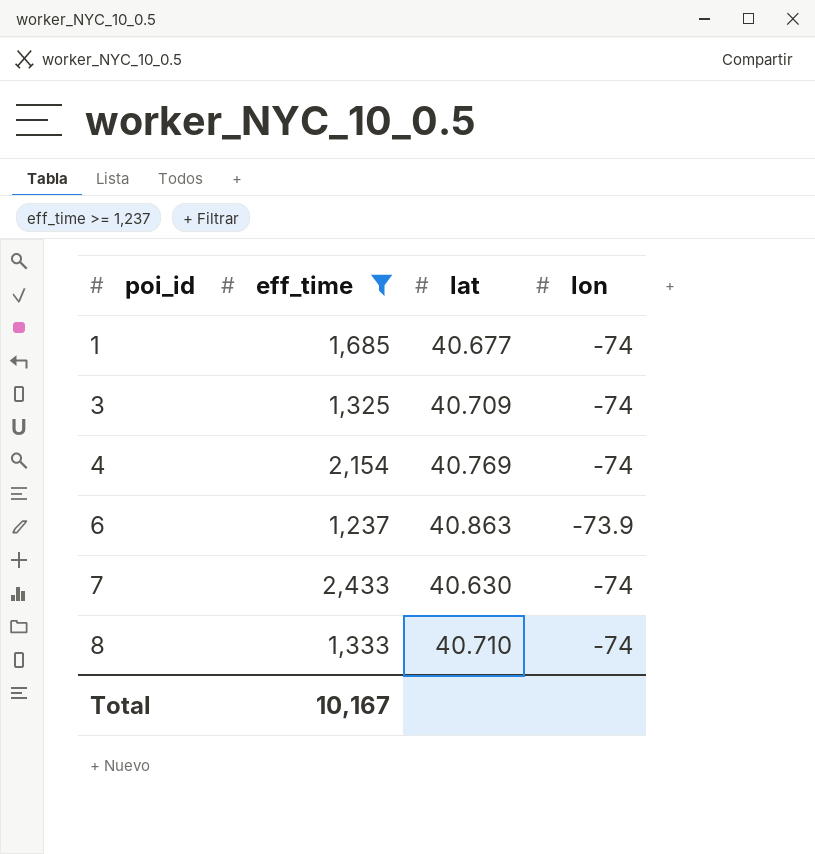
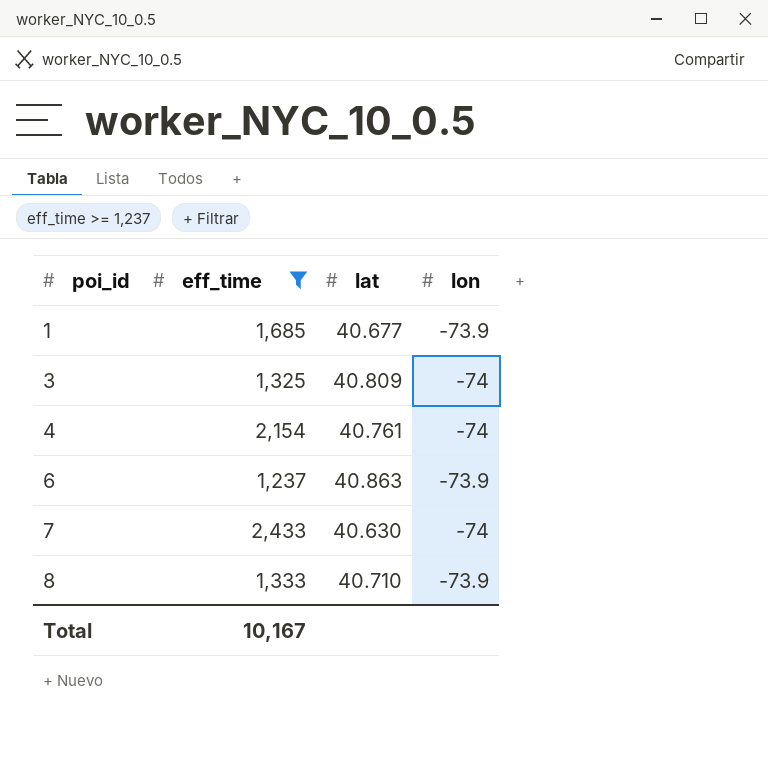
1 | lon: -74 -> -73.9
3 | lat: 40.709 -> 40.809
4 | lat: 40.769 -> 40.761
8 | lon: -74 -> -73.9

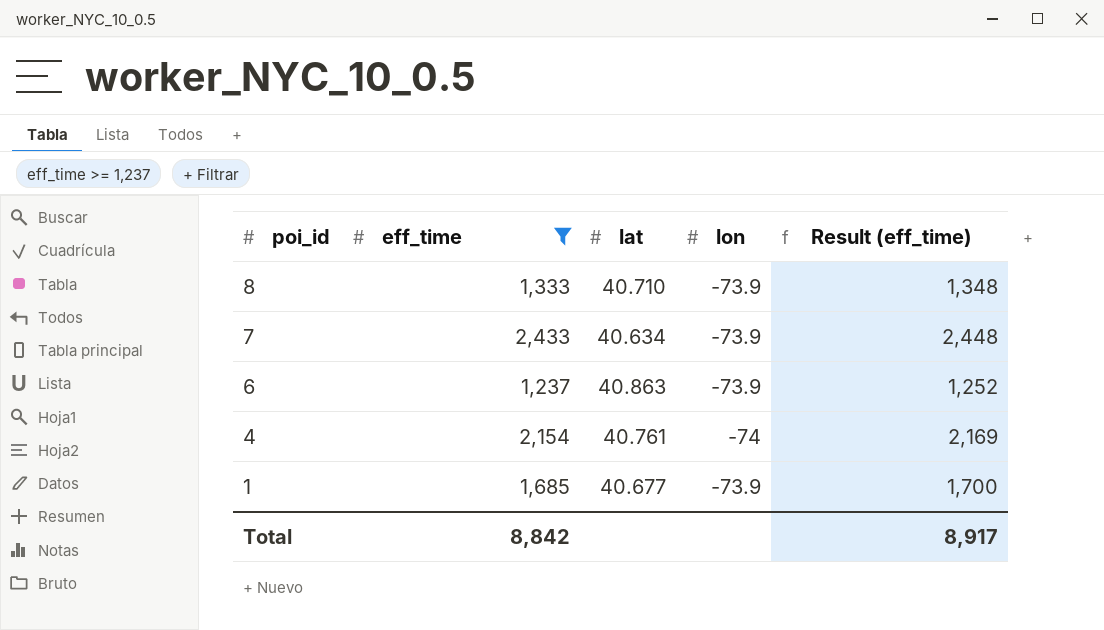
row order: poi_id ascending -> poi_id descending
column Result (eff_time) | formula: none -> [eff_time] + 15
row 3: 1,325 | 40.809 | -74 -> none
7 | lat: 40.630 -> 40.634
7 | lon: -74 -> -73.9
Total | eff_time: 10,167 -> 8,842

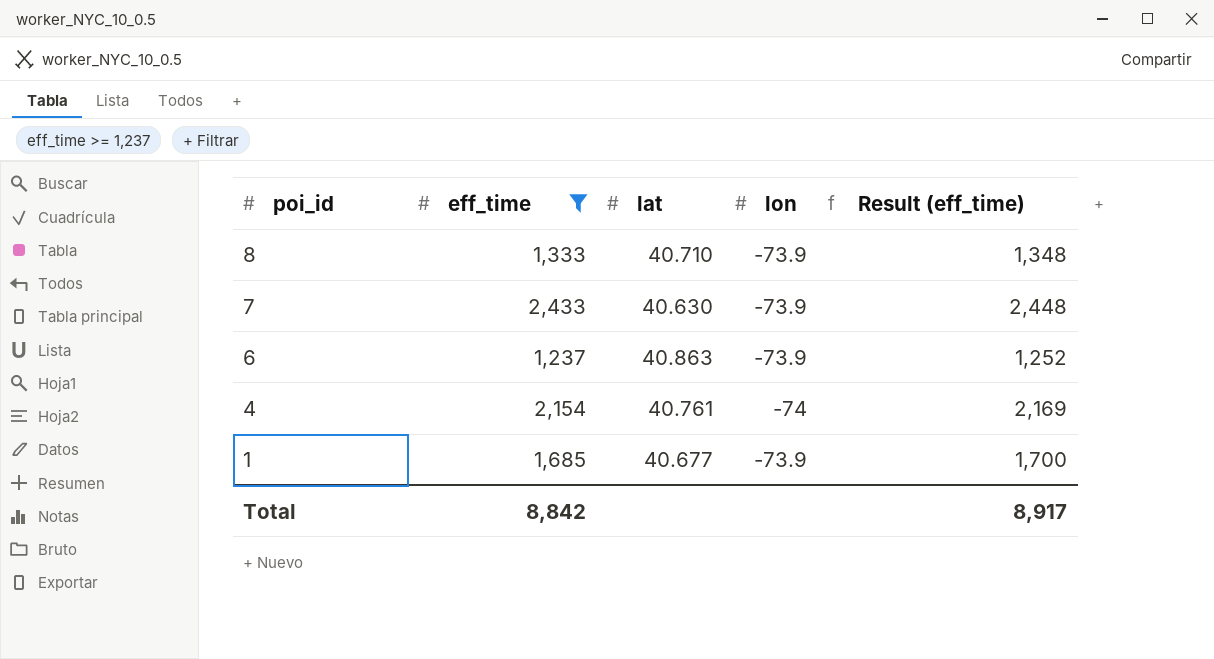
7 | lat: 40.634 -> 40.630

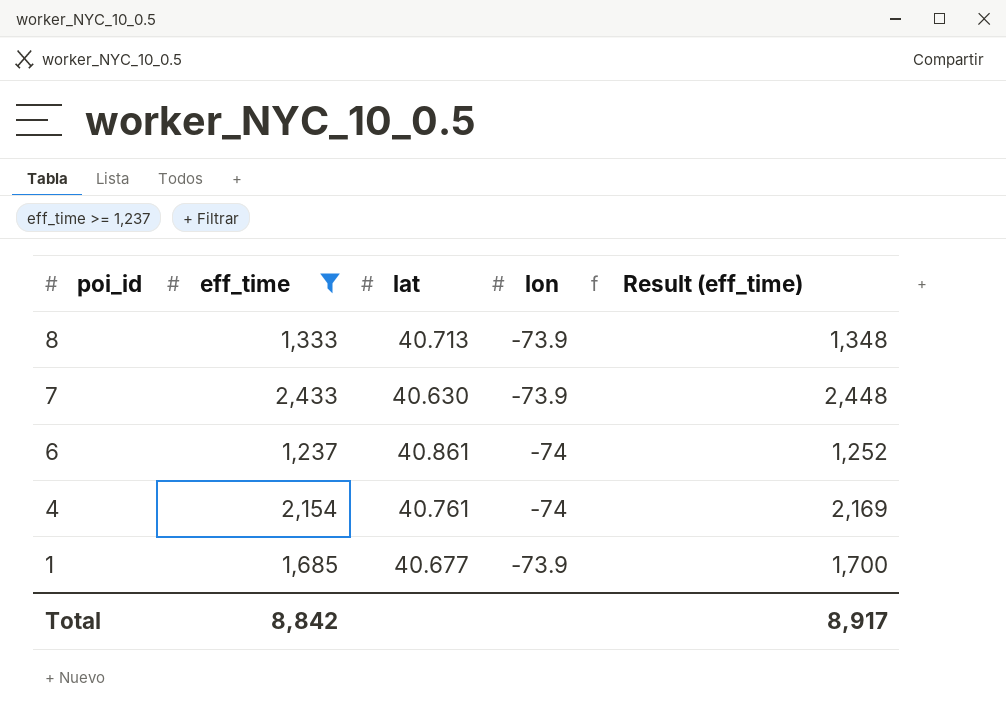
8 | lat: 40.710 -> 40.713
6 | lat: 40.863 -> 40.861
6 | lon: -73.9 -> -74

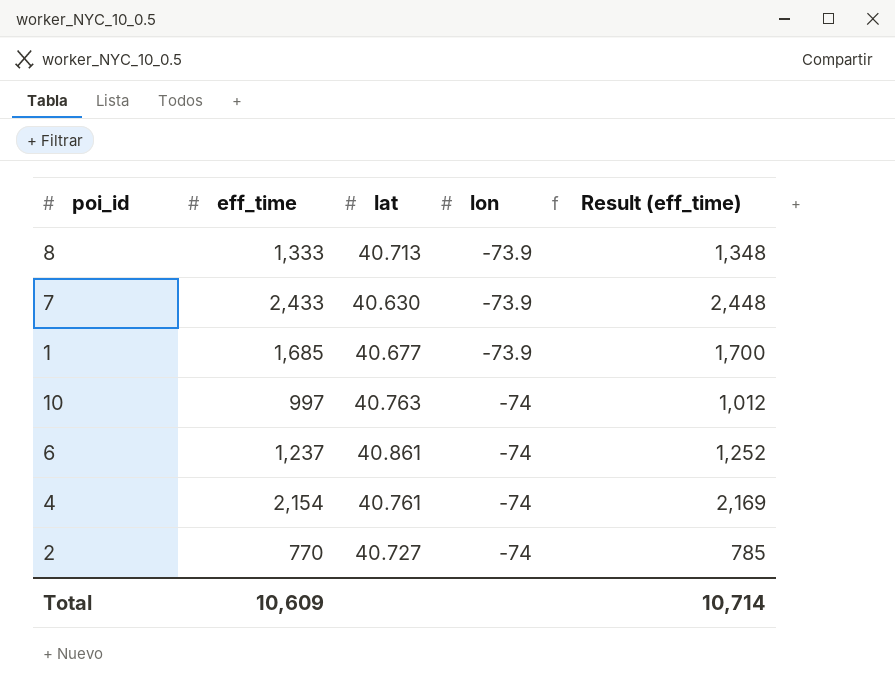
filter: eff_time >= 1,237 -> none
row order: poi_id descending -> lon descending
Total | eff_time: 8,842 -> 10,609
Total | Result (eff_time): 8,917 -> 10,714

